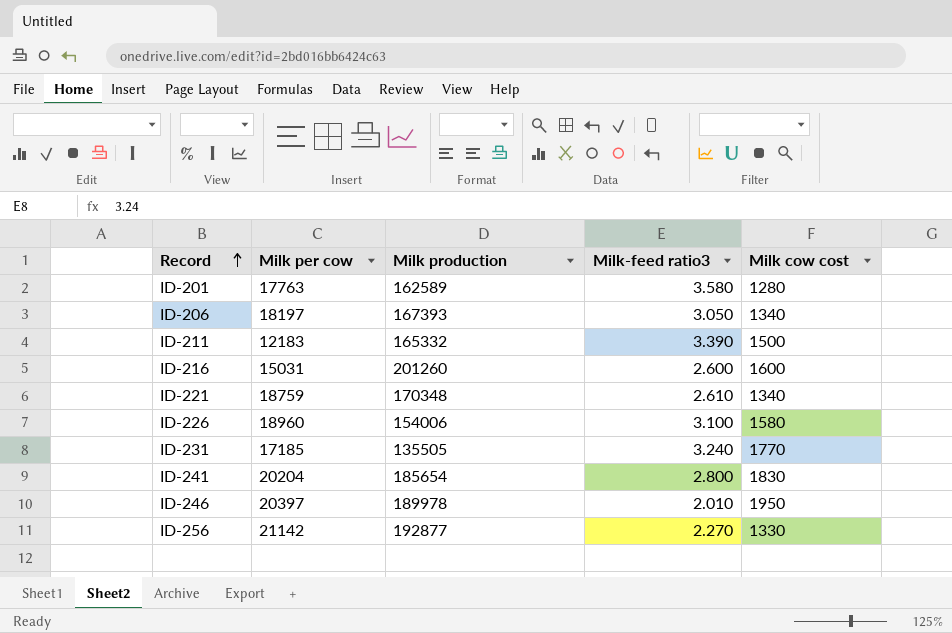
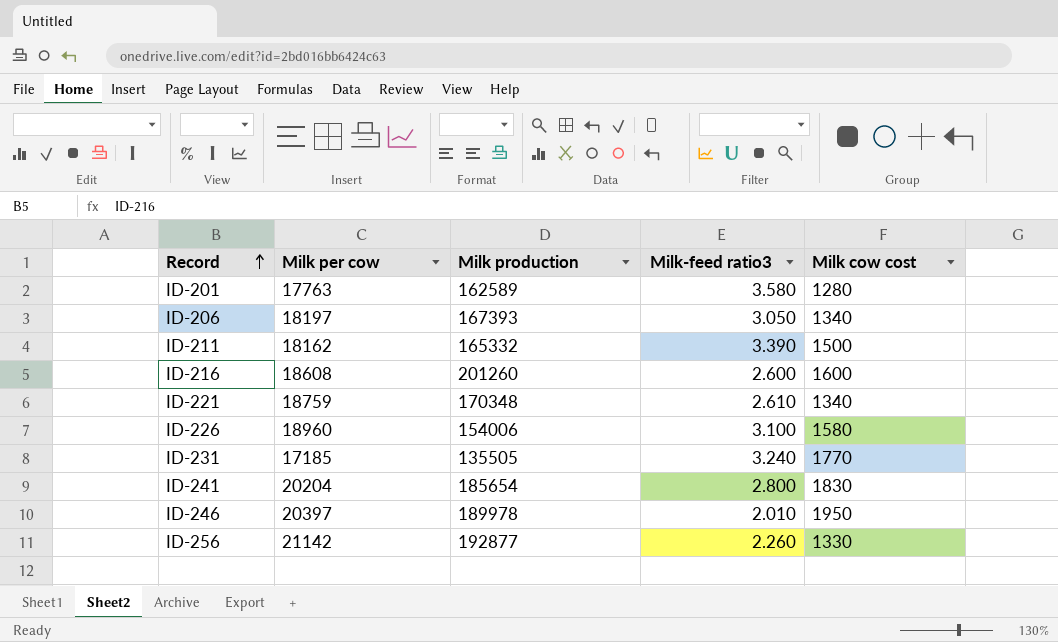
ID-211 | Milk per cow: 12183 -> 18162
ID-216 | Milk per cow: 15031 -> 18608
ID-256 | Milk-feed ratio3: 2.270 -> 2.260

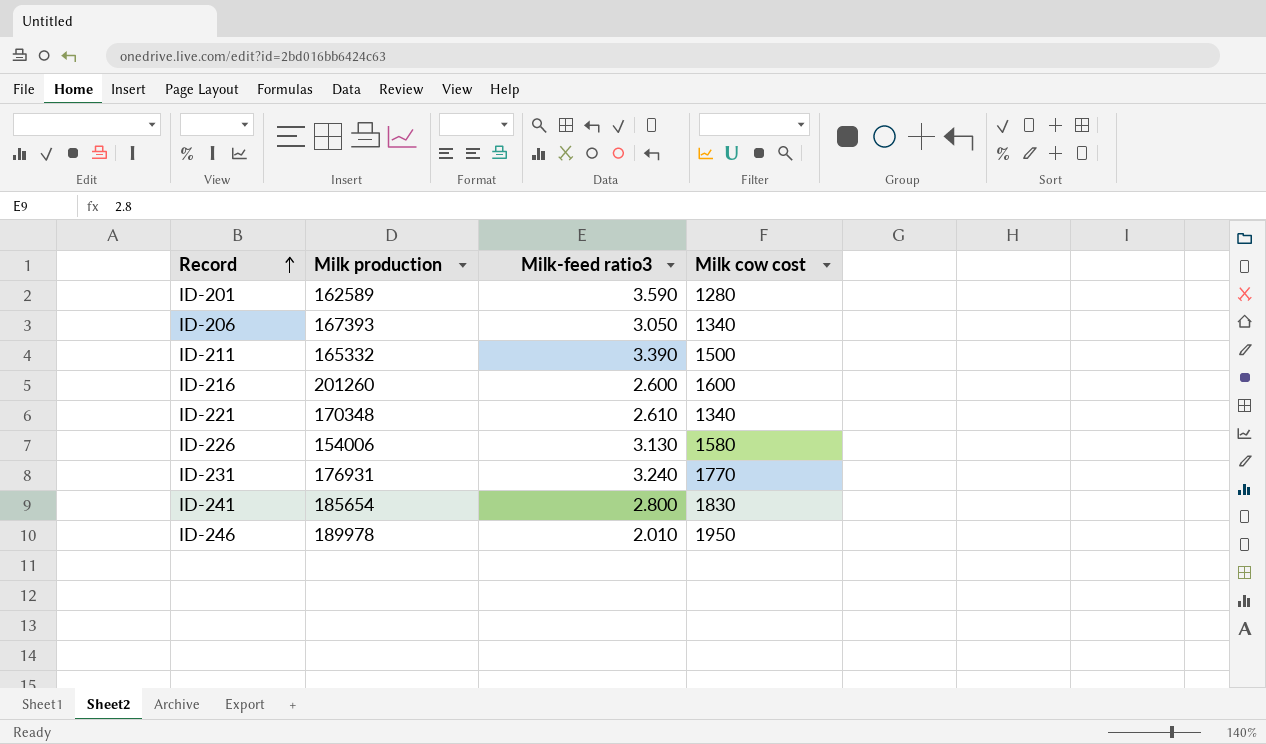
column Milk per cow | position: 2 -> none
row ID-256: 21142 | 192877 | 2.260 | 1330 -> none
ID-201 | Milk-feed ratio3: 3.580 -> 3.590
ID-226 | Milk-feed ratio3: 3.100 -> 3.130
ID-231 | Milk production: 135505 -> 176931

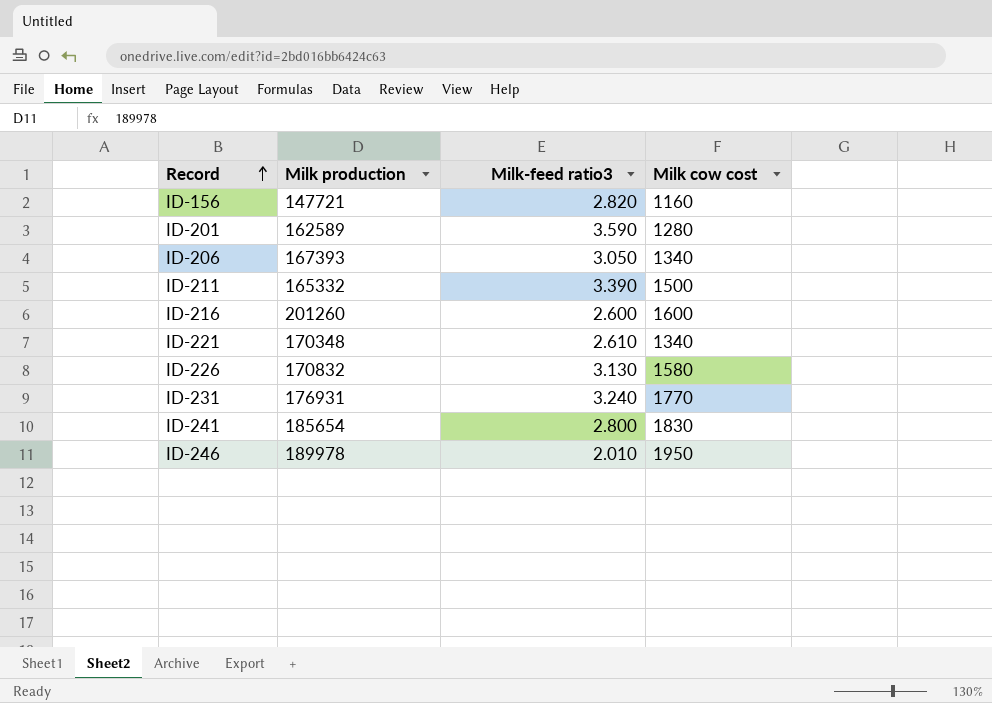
row ID-156: none -> 147721 | 2.820 | 1160
ID-226 | Milk production: 154006 -> 170832

